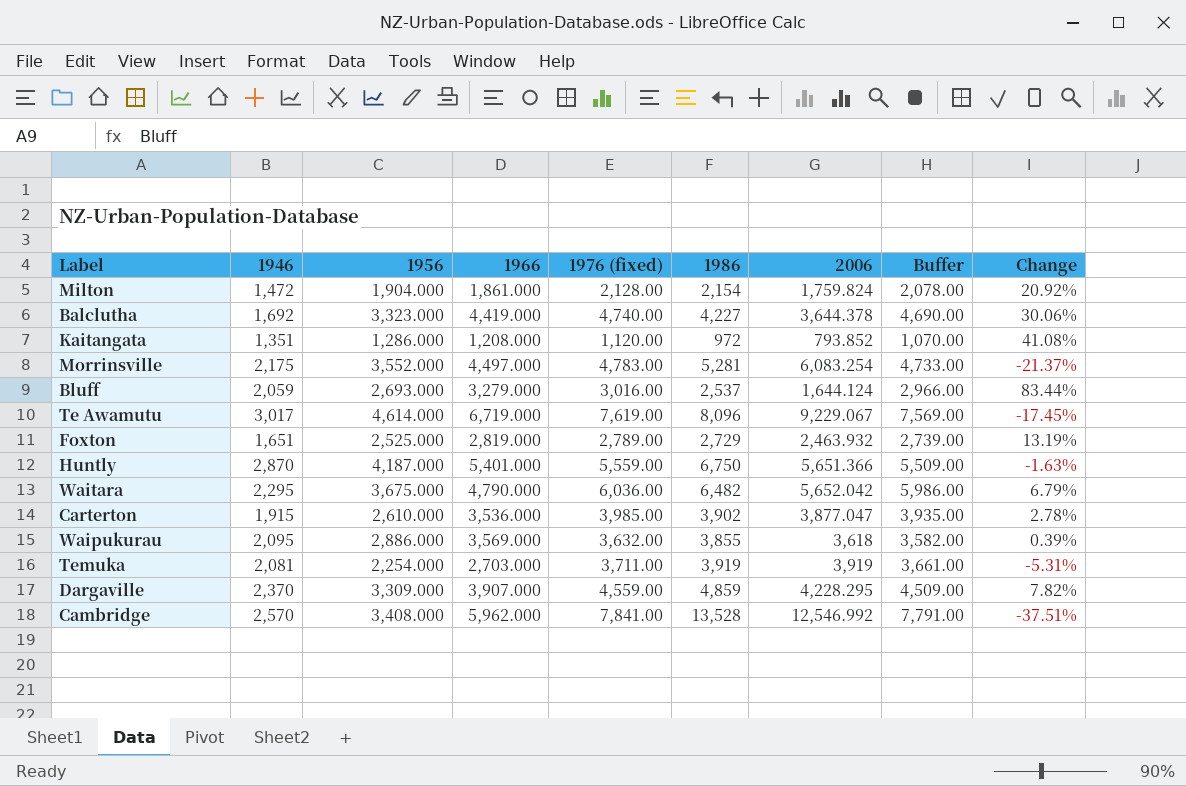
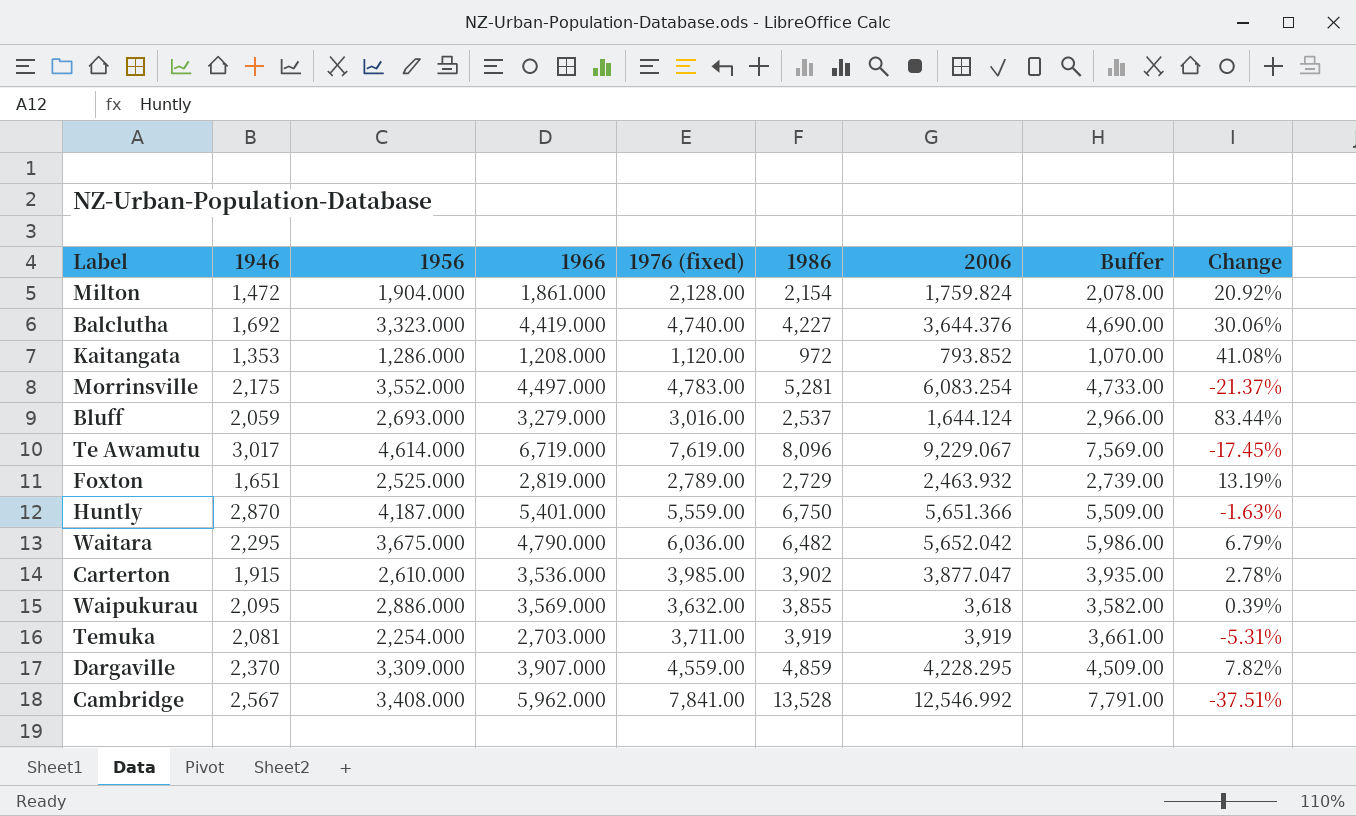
Balclutha | 2006: 3,644.378 -> 3,644.376
Kaitangata | 1946: 1,351 -> 1,353
Cambridge | 1946: 2,570 -> 2,567

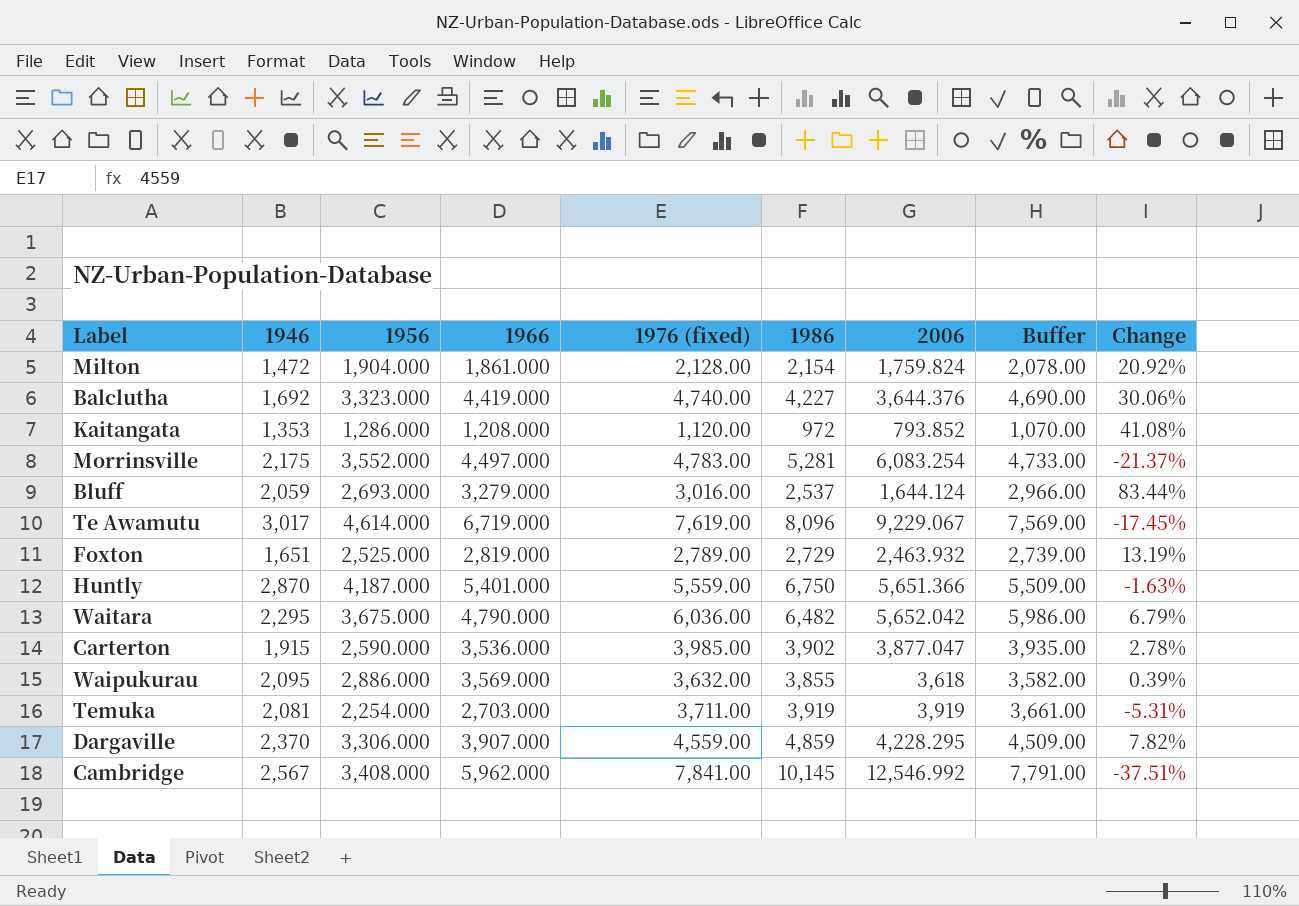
Carterton | 1956: 2,610.000 -> 2,590.000
Dargaville | 1956: 3,309.000 -> 3,306.000
Cambridge | 1986: 13,528 -> 10,145

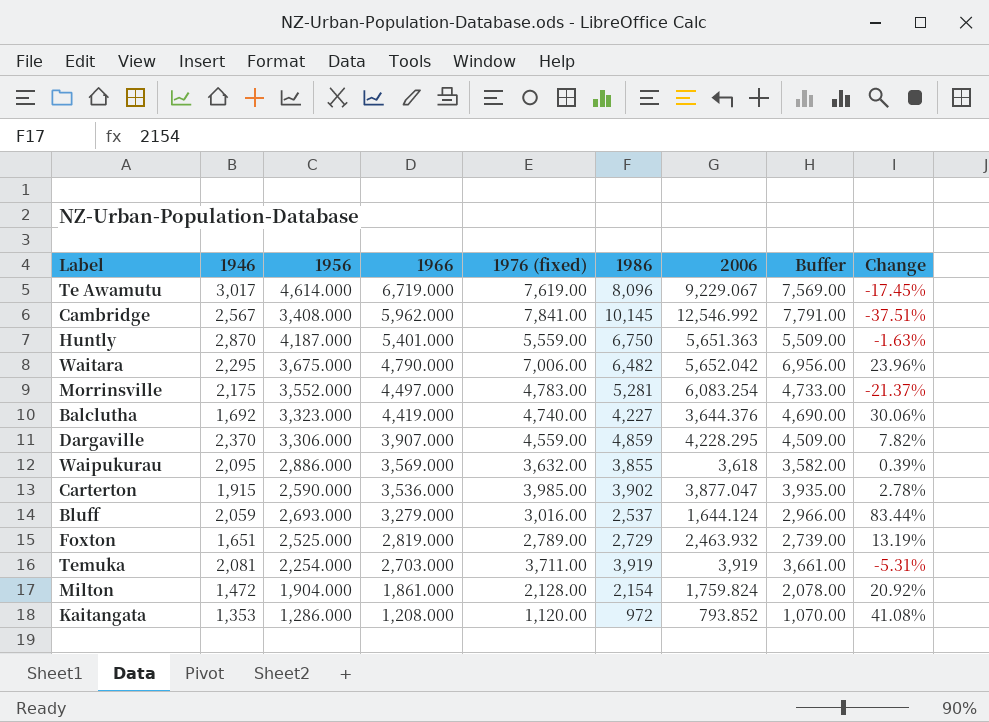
row order: none -> 1966 descending
Huntly | 2006: 5,651.366 -> 5,651.363
Waitara | 1976 (fixed): 6,036.00 -> 7,006.00
Waitara | Buffer: 5,986.00 -> 6,956.00
Waitara | Change: 6.79% -> 23.96%

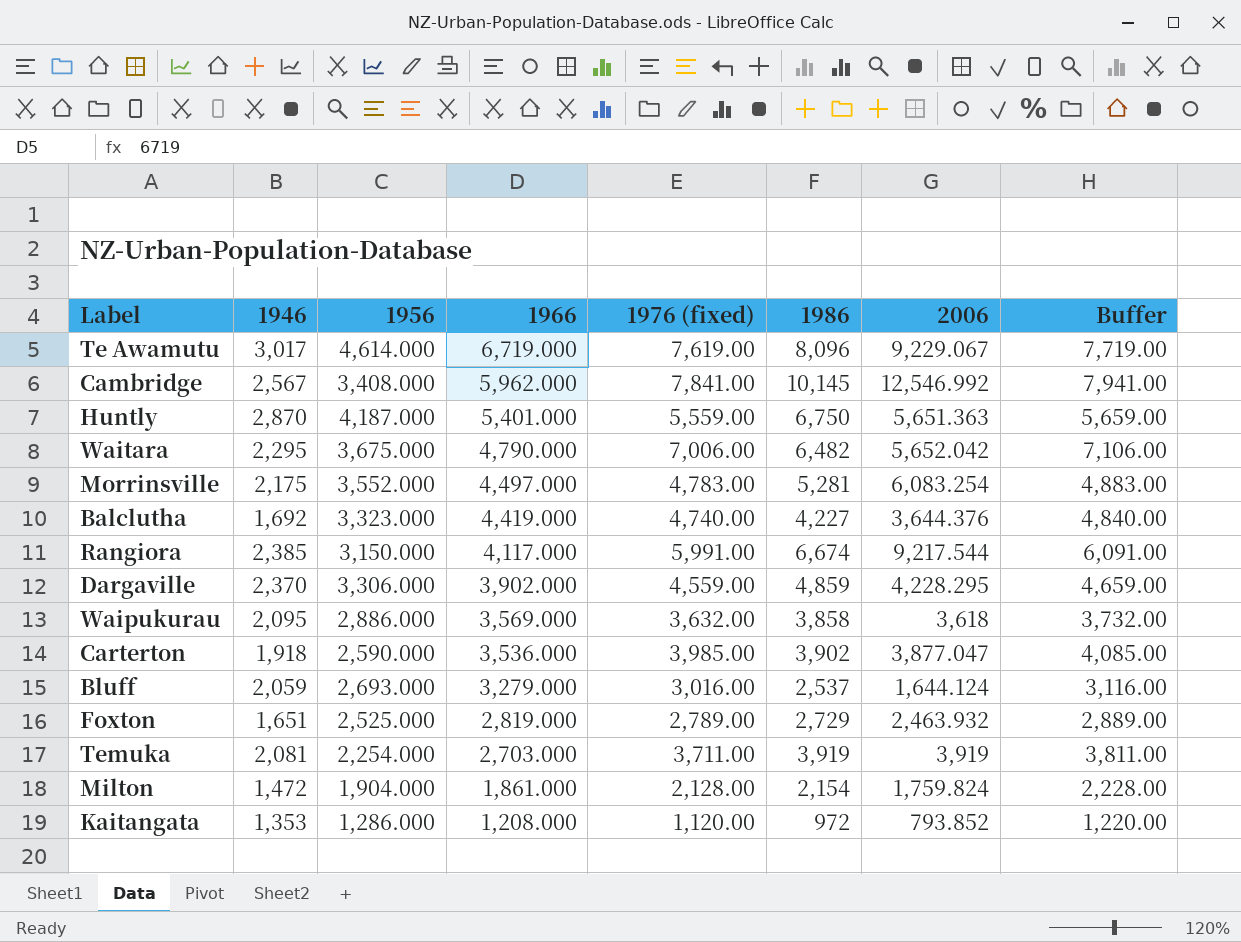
column Change | formula: ([1976 (fixed)] - [2006]) / [2006] -> none
column Buffer | formula: [1976 (fixed)] - 50 -> [1976 (fixed)] + 100
row Rangiora: none -> 2,385 | 3,150.000 | 4,117.000 | 5,991.00 | 6,674 | 9,217.544 | 6,091.00
Dargaville | 1966: 3,907.000 -> 3,902.000
Waipukurau | 1986: 3,855 -> 3,858
Carterton | 1946: 1,915 -> 1,918

